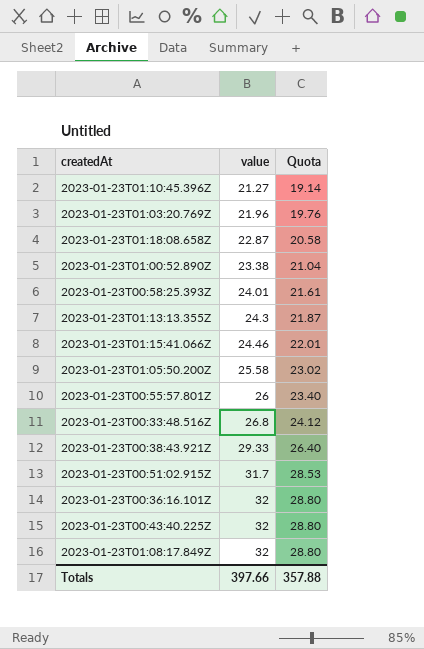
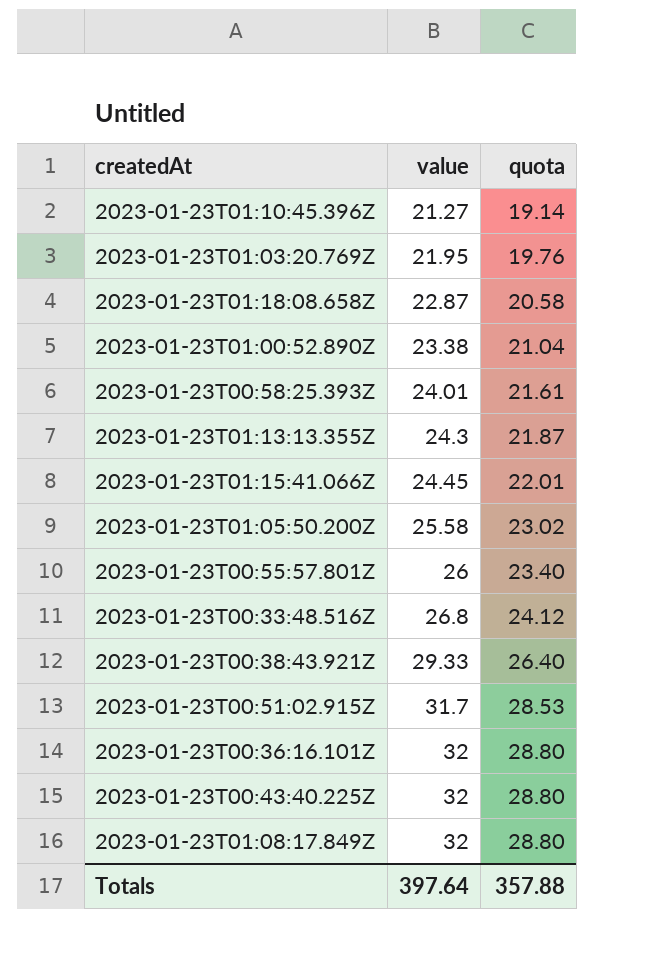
column name: Quota -> quota
2023-01-23T01:03:20.769Z | value: 21.96 -> 21.95
2023-01-23T01:15:41.066Z | value: 24.46 -> 24.45
Totals | value: 397.66 -> 397.64

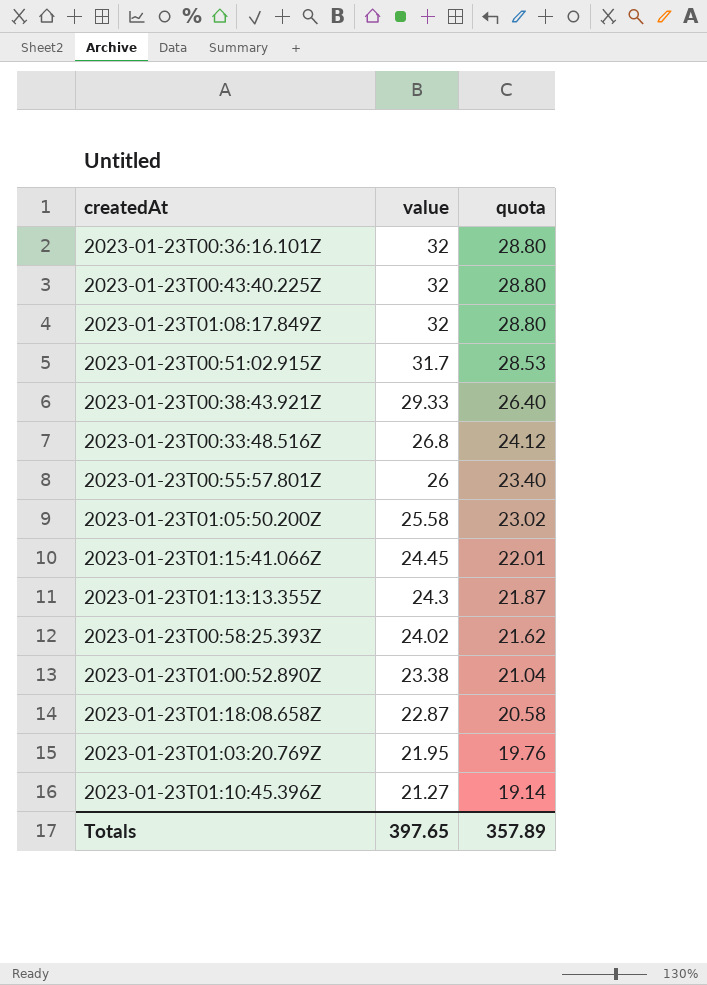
row order: value ascending -> value descending
2023-01-23T00:58:25.393Z | value: 24.01 -> 24.02
2023-01-23T00:58:25.393Z | quota: 21.61 -> 21.62
Totals | value: 397.64 -> 397.65
Totals | quota: 357.88 -> 357.89

